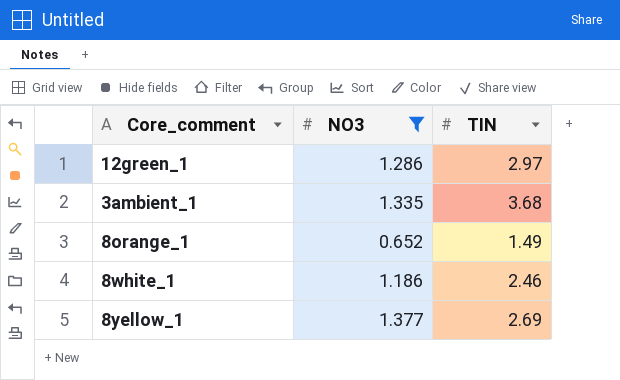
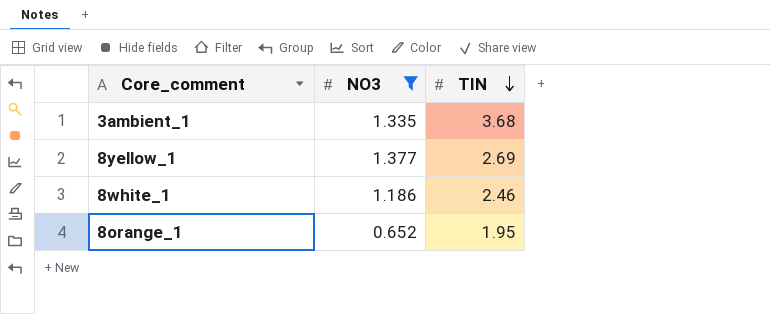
row order: none -> TIN descending
row 12green_1: 1.286 | 2.97 -> none
8orange_1 | TIN: 1.49 -> 1.95

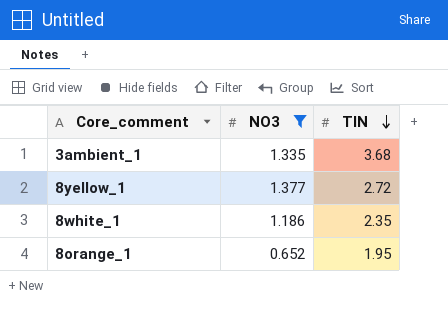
8yellow_1 | TIN: 2.69 -> 2.72
8white_1 | TIN: 2.46 -> 2.35

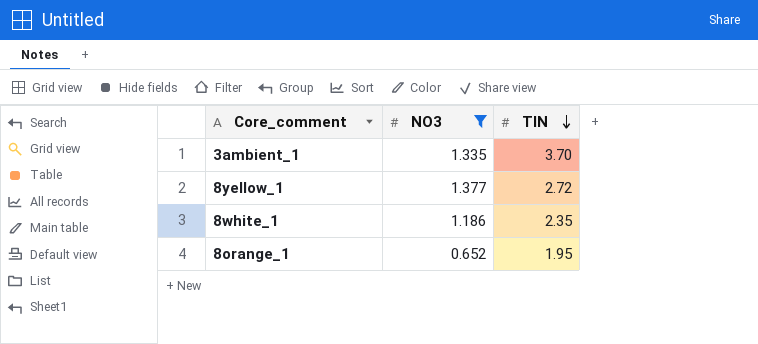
3ambient_1 | TIN: 3.68 -> 3.70

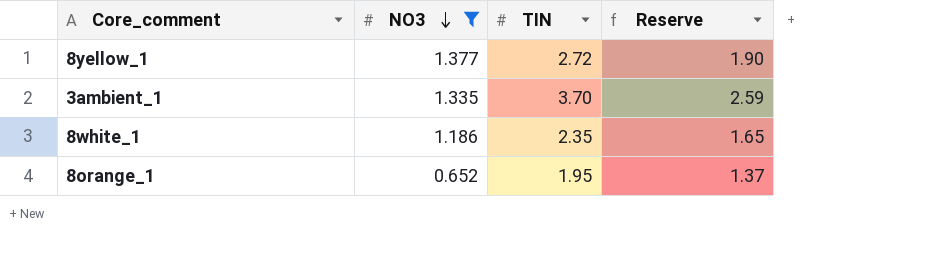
row order: TIN descending -> NO3 descending
column Reserve | formula: none -> [TIN] * 0.7

